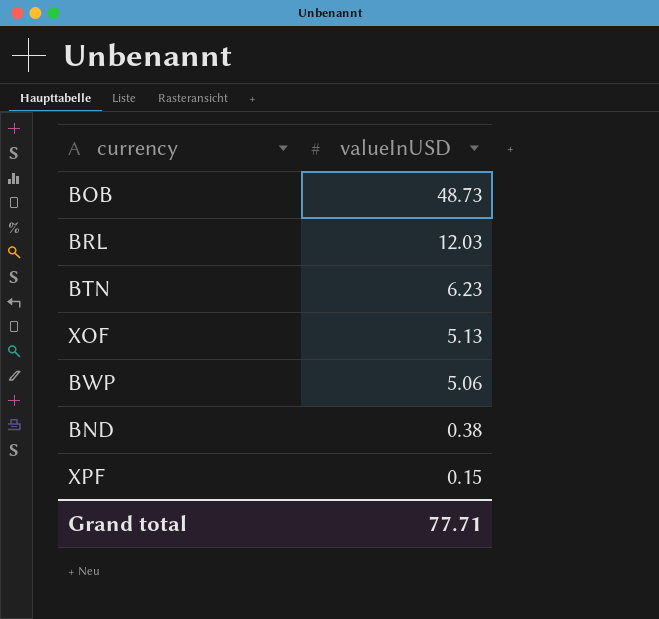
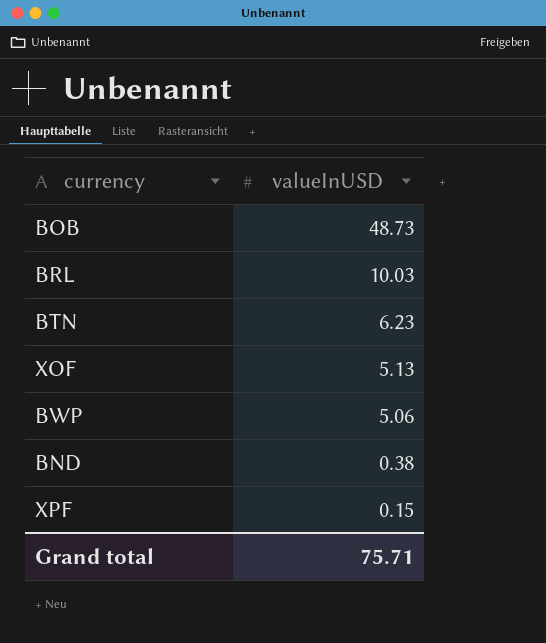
BRL | valueInUSD: 12.03 -> 10.03
Grand total | valueInUSD: 77.71 -> 75.71

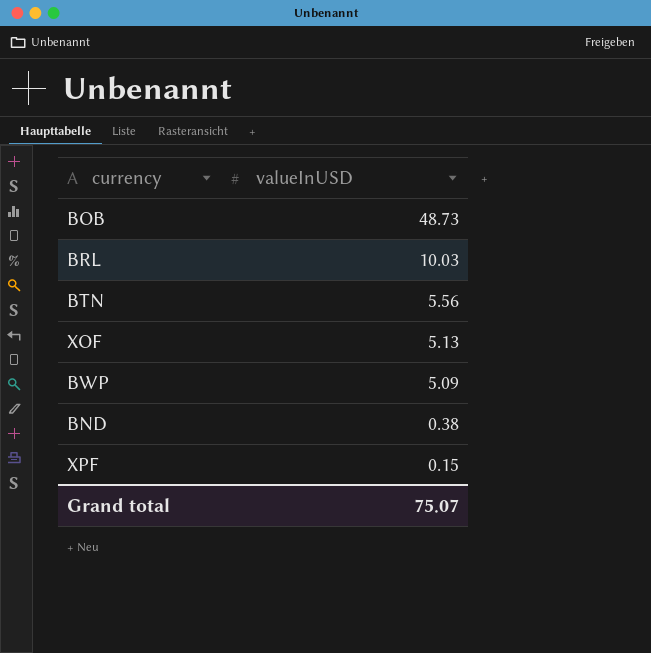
BTN | valueInUSD: 6.23 -> 5.56
BWP | valueInUSD: 5.06 -> 5.09
Grand total | valueInUSD: 75.71 -> 75.07

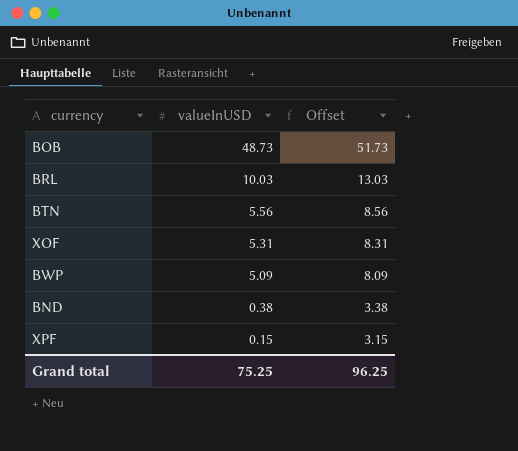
column Offset | formula: none -> [valueInUSD] + 3
XOF | valueInUSD: 5.13 -> 5.31
Grand total | valueInUSD: 75.07 -> 75.25

